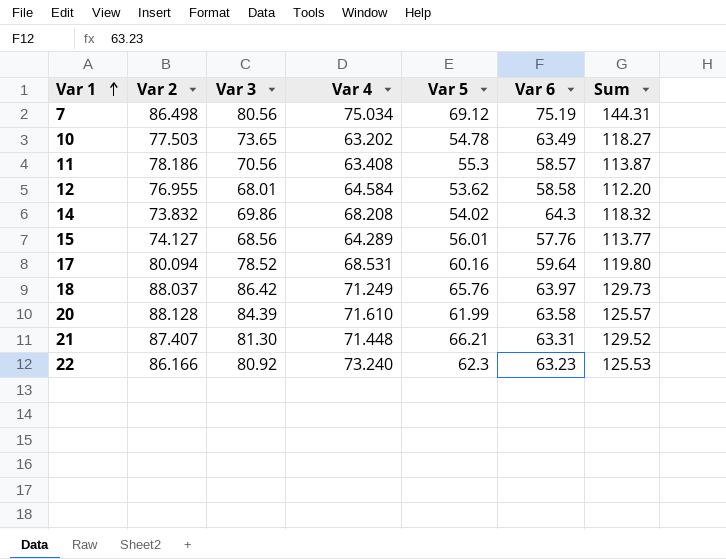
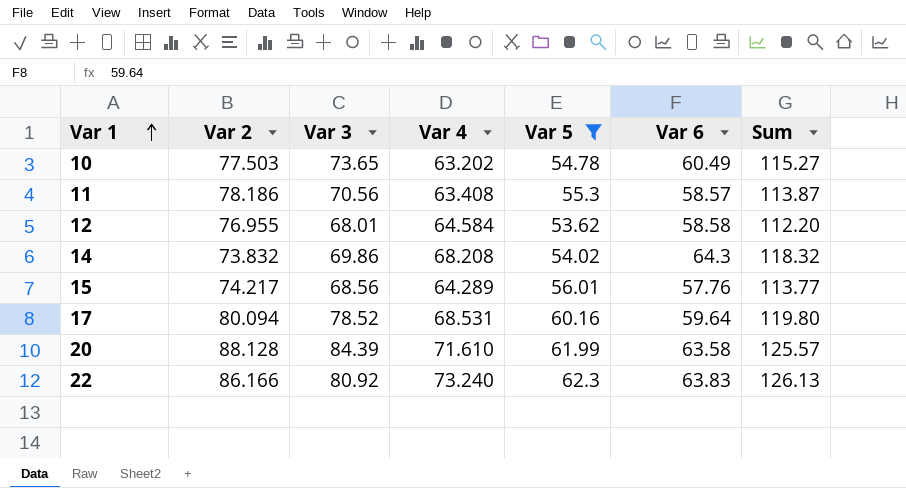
filter: none -> Var 5 <= 62.3
10 | Var 6: 63.49 -> 60.49
10 | Sum: 118.27 -> 115.27
15 | Var 2: 74.127 -> 74.217
22 | Var 6: 63.23 -> 63.83
22 | Sum: 125.53 -> 126.13

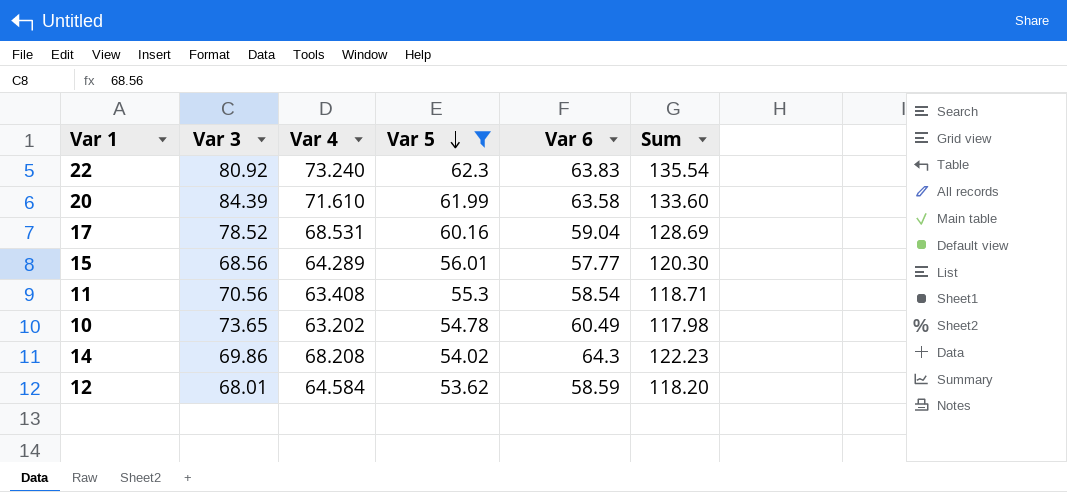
row order: Var 1 ascending -> Var 5 descending
column Var 2 | position: 2 -> none
column Sum | formula: [Var 5] + [Var 6] -> [Var 4] + [Var 5]
17 | Var 6: 59.64 -> 59.04
15 | Var 6: 57.76 -> 57.77
11 | Var 6: 58.57 -> 58.54
12 | Var 6: 58.58 -> 58.59

